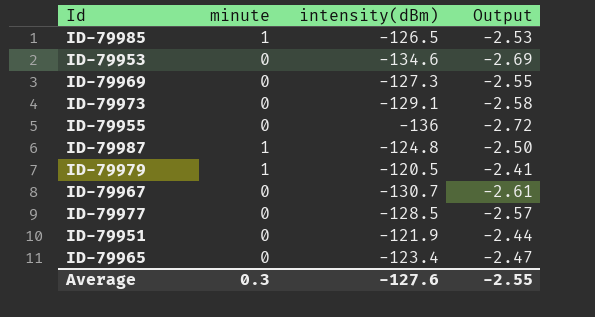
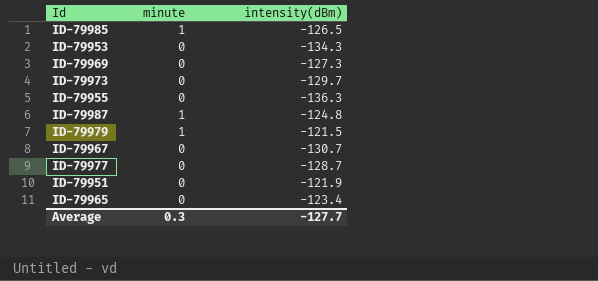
column Output | formula: [intensity(dBm)] * 0.02 -> none
ID-79953 | intensity(dBm): -134.6 -> -134.3
ID-79973 | intensity(dBm): -129.1 -> -129.7
ID-79955 | intensity(dBm): -136 -> -136.3
ID-79979 | intensity(dBm): -120.5 -> -121.5
ID-79977 | intensity(dBm): -128.5 -> -128.7
Average | intensity(dBm): -127.6 -> -127.7

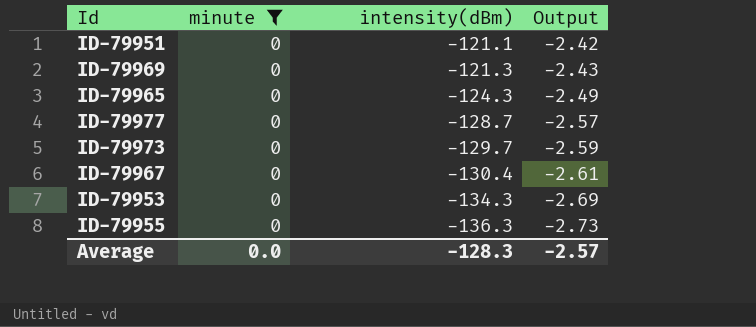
filter: none -> minute = 0
row order: none -> intensity(dBm) descending
column Output | formula: none -> [intensity(dBm)] * 0.02
ID-79951 | intensity(dBm): -121.9 -> -121.1
ID-79969 | intensity(dBm): -127.3 -> -121.3
ID-79965 | intensity(dBm): -123.4 -> -124.3
ID-79967 | intensity(dBm): -130.7 -> -130.4
Average | minute: 0.3 -> 0.0
Average | intensity(dBm): -127.7 -> -128.3

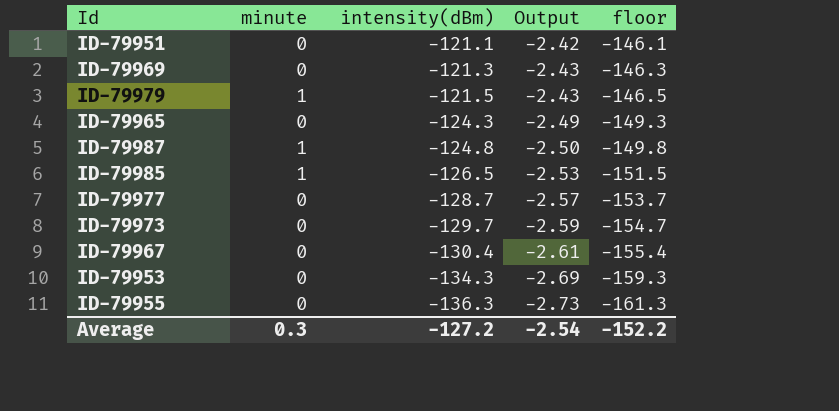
filter: minute = 0 -> none
column floor | formula: none -> [intensity(dBm)] - 25
Average | minute: 0.0 -> 0.3
Average | intensity(dBm): -128.3 -> -127.2
Average | Output: -2.57 -> -2.54

